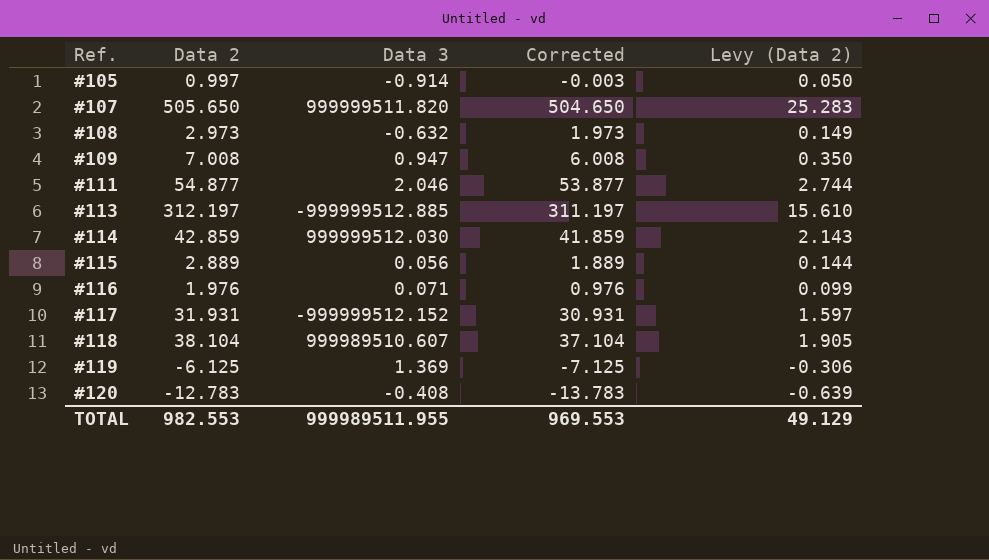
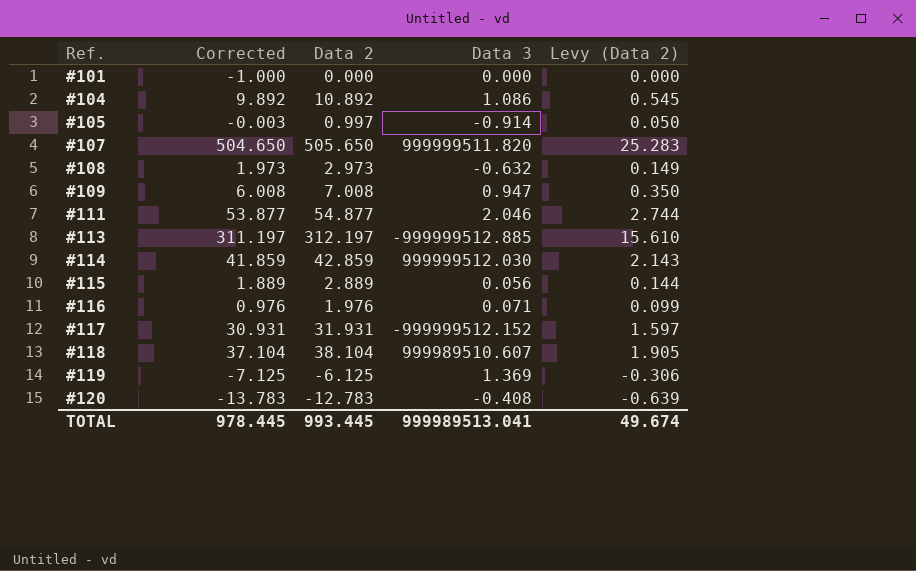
column Corrected | position: 4 -> 2
row #101: none -> -1.000 | 0.000 | 0.000 | 0.000
row #104: none -> 9.892 | 10.892 | 1.086 | 0.545
TOTAL | Corrected: 969.553 -> 978.445
TOTAL | Data 2: 982.553 -> 993.445
TOTAL | Data 3: 999989511.955 -> 999989513.041
TOTAL | Levy (Data 2): 49.129 -> 49.674

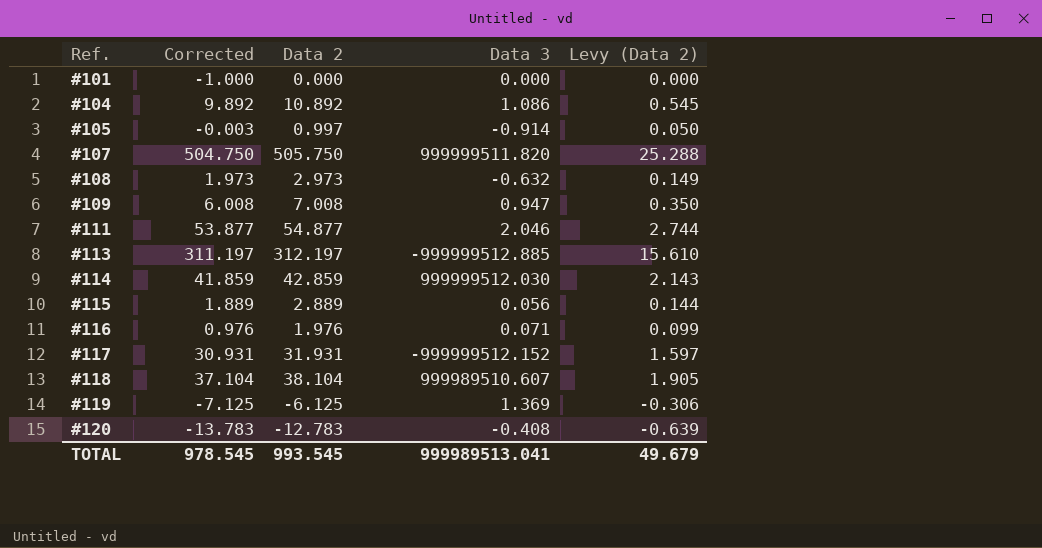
#107 | Corrected: 504.650 -> 504.750
#107 | Data 2: 505.650 -> 505.750
#107 | Levy (Data 2): 25.283 -> 25.288
TOTAL | Corrected: 978.445 -> 978.545
TOTAL | Data 2: 993.445 -> 993.545
TOTAL | Levy (Data 2): 49.674 -> 49.679

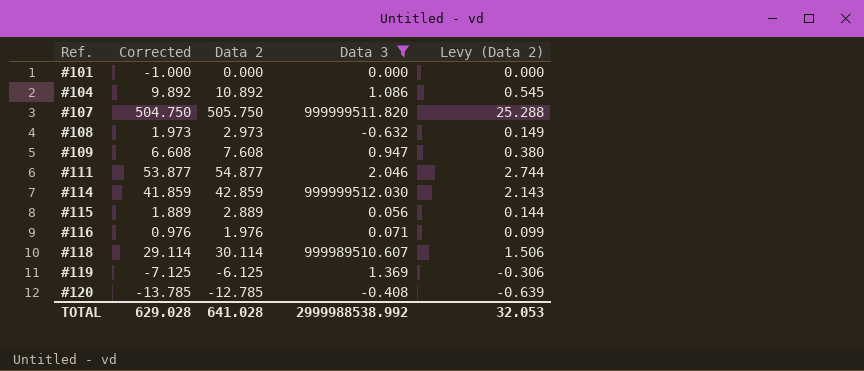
filter: none -> Data 3 >= -0.632
#109 | Corrected: 6.008 -> 6.608
#109 | Data 2: 7.008 -> 7.608
#109 | Levy (Data 2): 0.350 -> 0.380
#118 | Corrected: 37.104 -> 29.114
#118 | Data 2: 38.104 -> 30.114
#118 | Levy (Data 2): 1.905 -> 1.506
#120 | Corrected: -13.783 -> -13.785
#120 | Data 2: -12.783 -> -12.785
TOTAL | Corrected: 978.545 -> 629.028
TOTAL | Data 2: 993.545 -> 641.028
TOTAL | Data 3: 999989513.041 -> 2999988538.992
TOTAL | Levy (Data 2): 49.679 -> 32.053

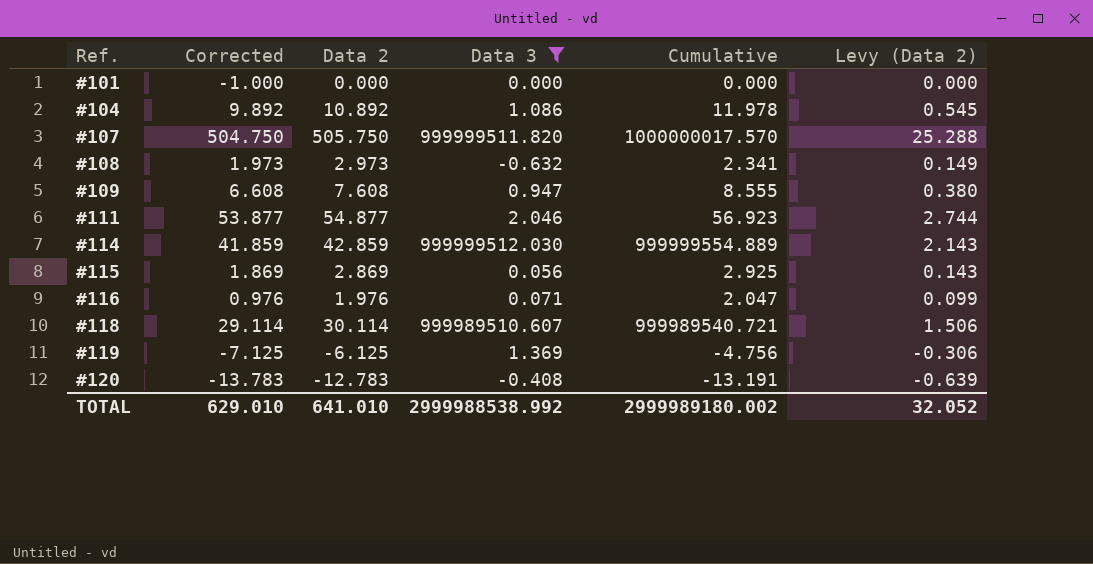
column Cumulative | formula: none -> [Data 2] + [Data 3]
#115 | Corrected: 1.889 -> 1.869
#115 | Data 2: 2.889 -> 2.869
#115 | Levy (Data 2): 0.144 -> 0.143
#120 | Corrected: -13.785 -> -13.783
#120 | Data 2: -12.785 -> -12.783
TOTAL | Corrected: 629.028 -> 629.010
TOTAL | Data 2: 641.028 -> 641.010
TOTAL | Levy (Data 2): 32.053 -> 32.052

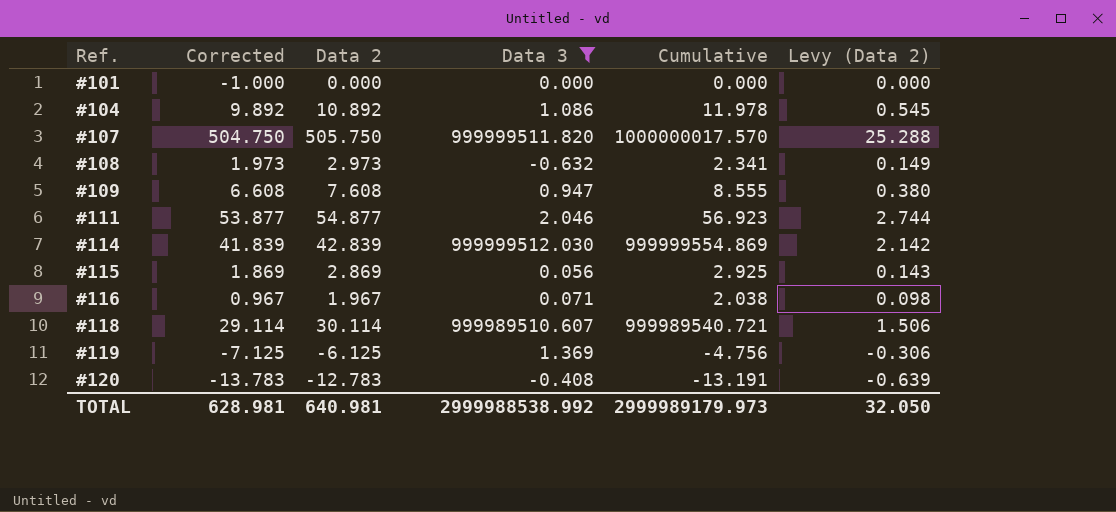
#114 | Corrected: 41.859 -> 41.839
#114 | Data 2: 42.859 -> 42.839
#114 | Cumulative: 999999554.889 -> 999999554.869
#114 | Levy (Data 2): 2.143 -> 2.142
#116 | Corrected: 0.976 -> 0.967
#116 | Data 2: 1.976 -> 1.967
#116 | Cumulative: 2.047 -> 2.038
#116 | Levy (Data 2): 0.099 -> 0.098
TOTAL | Corrected: 629.010 -> 628.981
TOTAL | Data 2: 641.010 -> 640.981
TOTAL | Cumulative: 2999989180.002 -> 2999989179.973
TOTAL | Levy (Data 2): 32.052 -> 32.050

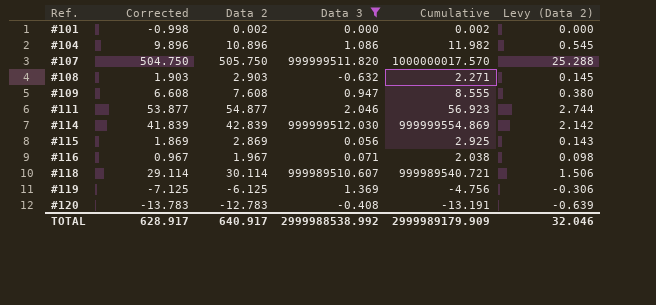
#101 | Corrected: -1.000 -> -0.998
#101 | Data 2: 0.000 -> 0.002
#101 | Cumulative: 0.000 -> 0.002
#104 | Corrected: 9.892 -> 9.896
#104 | Data 2: 10.892 -> 10.896
#104 | Cumulative: 11.978 -> 11.982
#108 | Corrected: 1.973 -> 1.903
#108 | Data 2: 2.973 -> 2.903
#108 | Cumulative: 2.341 -> 2.271
#108 | Levy (Data 2): 0.149 -> 0.145
TOTAL | Corrected: 628.981 -> 628.917
TOTAL | Data 2: 640.981 -> 640.917
TOTAL | Cumulative: 2999989179.973 -> 2999989179.909
TOTAL | Levy (Data 2): 32.050 -> 32.046

